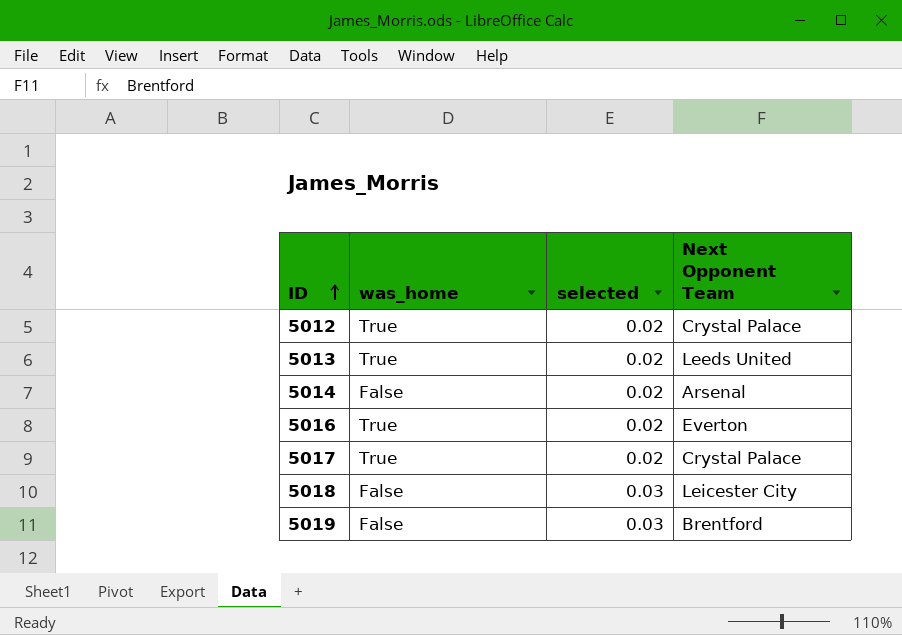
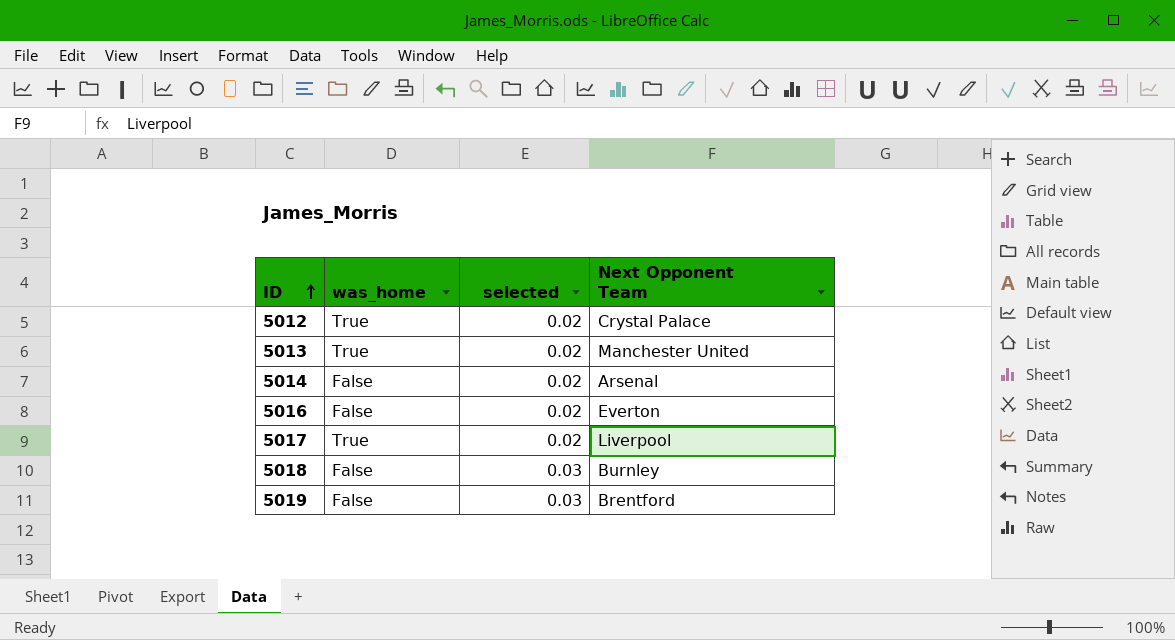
5013 | Next Opponent Team: Leeds United -> Manchester United
5016 | was_home: True -> False
5017 | Next Opponent Team: Crystal Palace -> Liverpool
5018 | Next Opponent Team: Leicester City -> Burnley

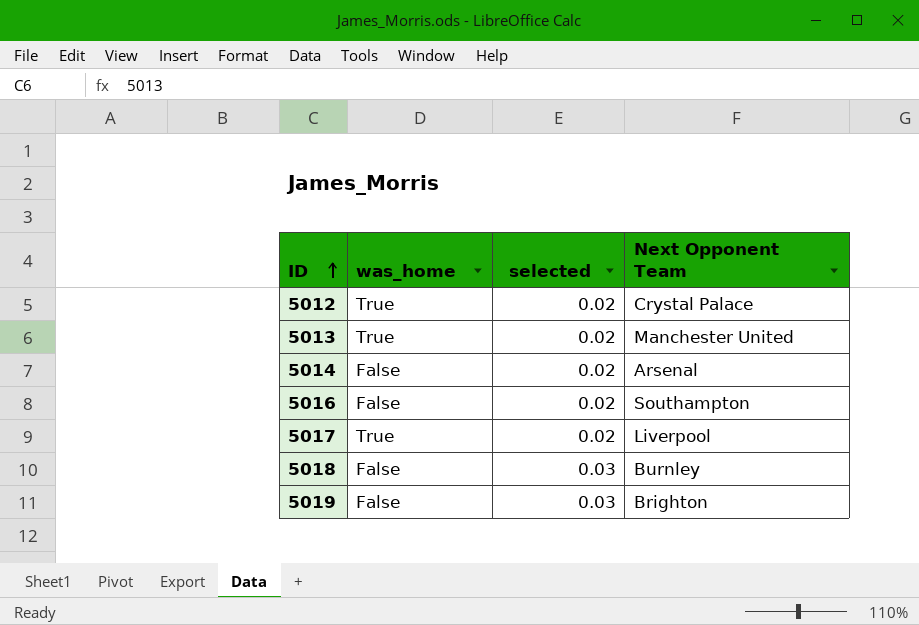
5016 | Next Opponent Team: Everton -> Southampton
5019 | Next Opponent Team: Brentford -> Brighton

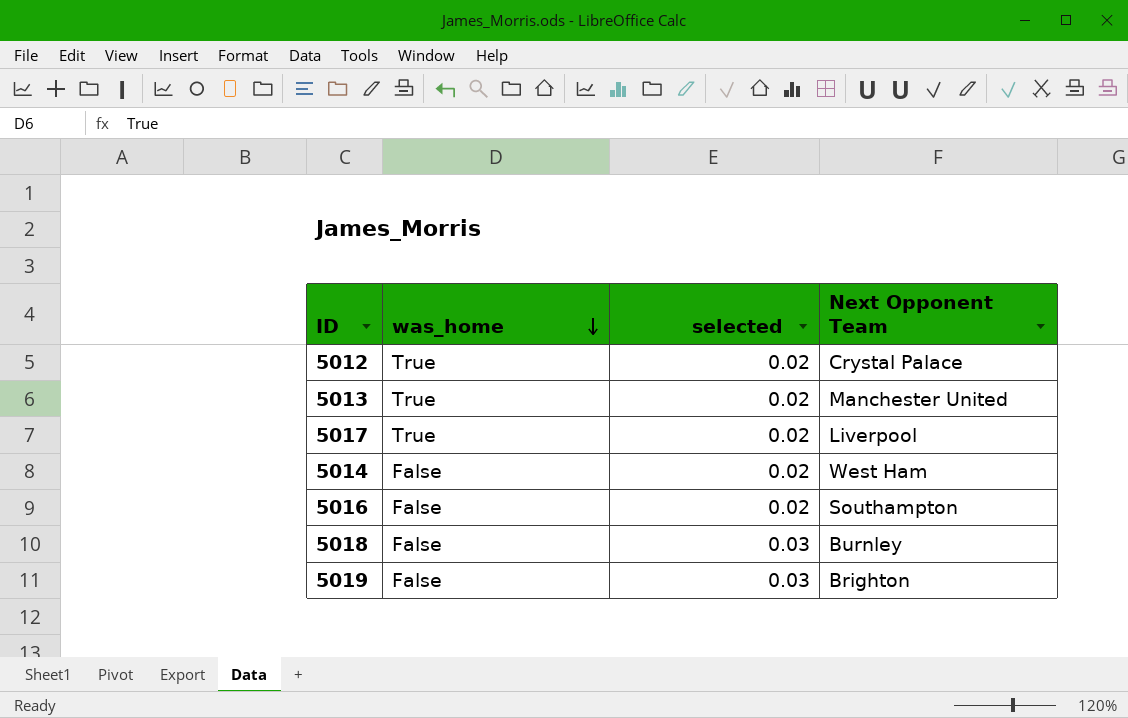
row order: ID ascending -> was_home descending
5014 | Next Opponent Team: Arsenal -> West Ham

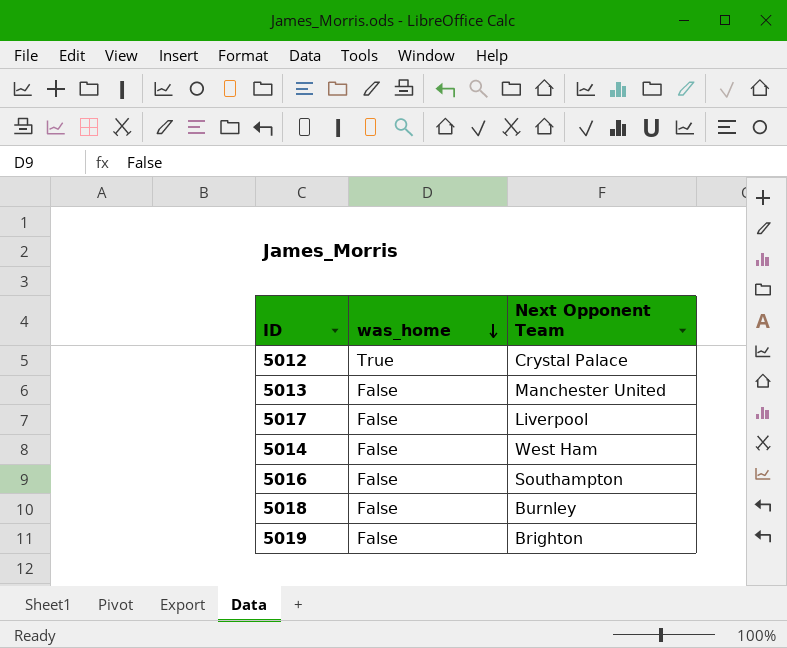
column selected | position: 3 -> none
5013 | was_home: True -> False
5017 | was_home: True -> False

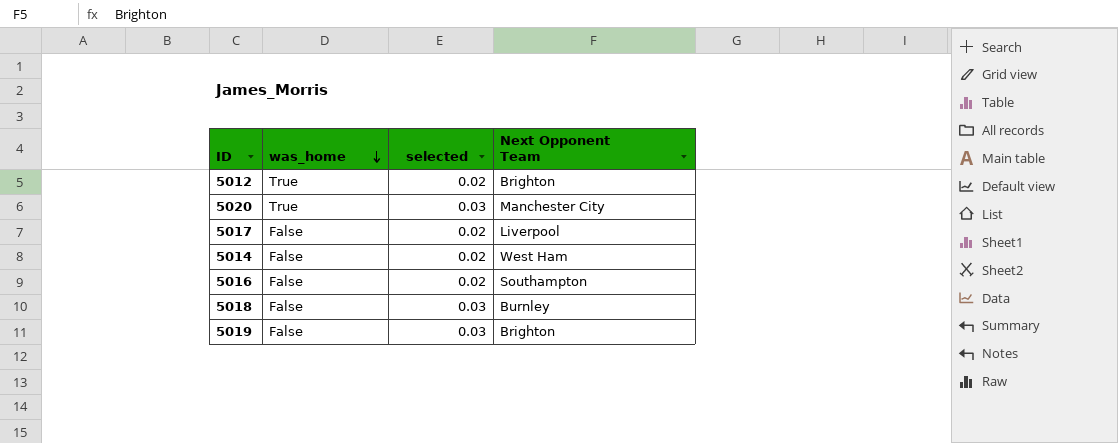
column selected | position: none -> 3
row 5013: False | Manchester United -> none
5012 | Next Opponent Team: Crystal Palace -> Brighton
row 5020: none -> True | 0.03 | Manchester City

